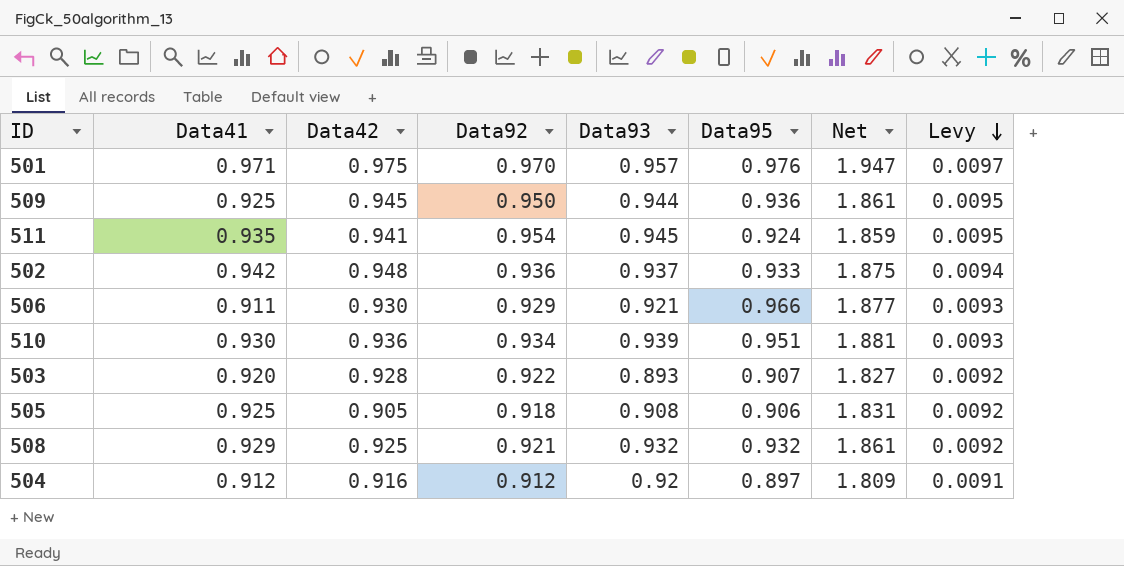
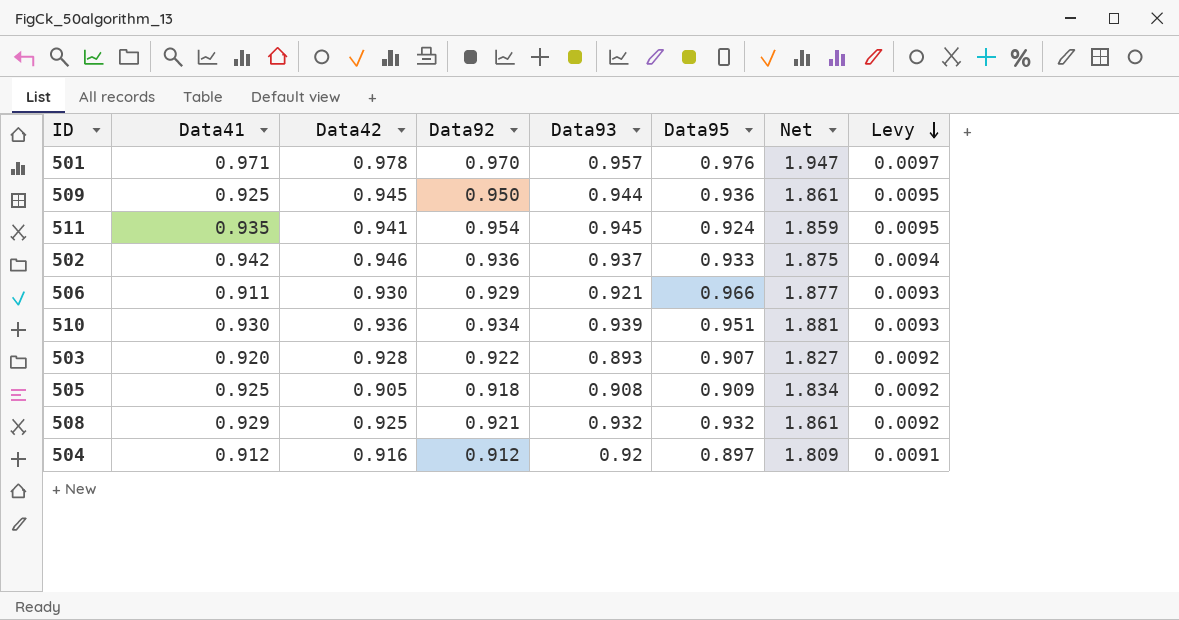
501 | Data42: 0.975 -> 0.978
502 | Data42: 0.948 -> 0.946
505 | Data95: 0.906 -> 0.909
505 | Net: 1.831 -> 1.834

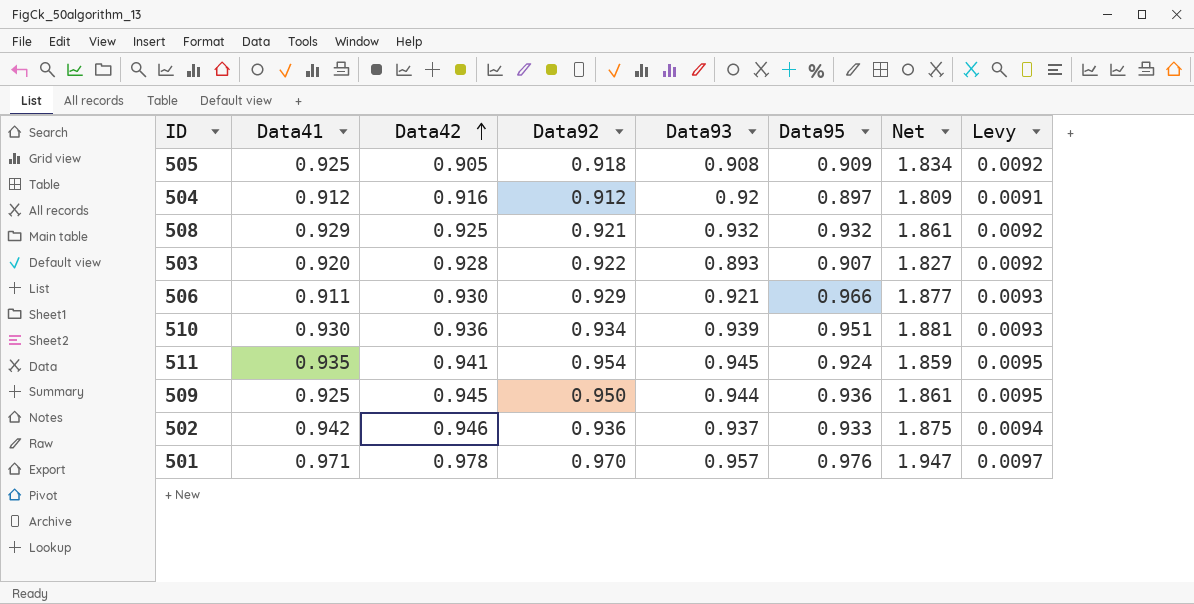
row order: Levy descending -> Data42 ascending

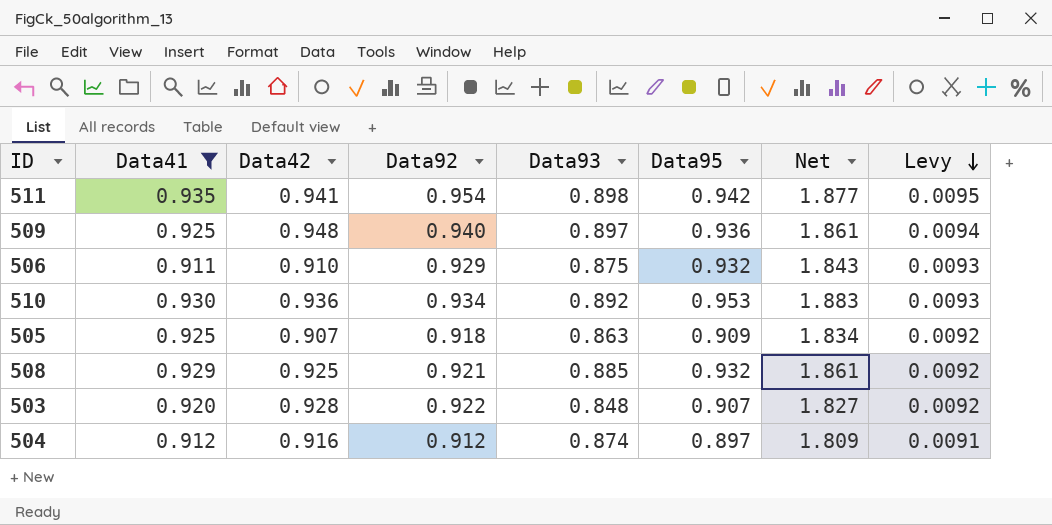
filter: none -> Data41 <= 0.935
row order: Data42 ascending -> Levy descending
511 | Data93: 0.945 -> 0.898
511 | Data95: 0.924 -> 0.942
511 | Net: 1.859 -> 1.877
509 | Data42: 0.945 -> 0.948
509 | Data92: 0.950 -> 0.940
509 | Data93: 0.944 -> 0.897
509 | Levy: 0.0095 -> 0.0094
506 | Data42: 0.930 -> 0.910
506 | Data93: 0.921 -> 0.875
506 | Data95: 0.966 -> 0.932
506 | Net: 1.877 -> 1.843
510 | Data93: 0.939 -> 0.892
510 | Data95: 0.951 -> 0.953
510 | Net: 1.881 -> 1.883
505 | Data42: 0.905 -> 0.907
505 | Data93: 0.908 -> 0.863
508 | Data93: 0.932 -> 0.885
503 | Data93: 0.893 -> 0.848
504 | Data93: 0.92 -> 0.874

